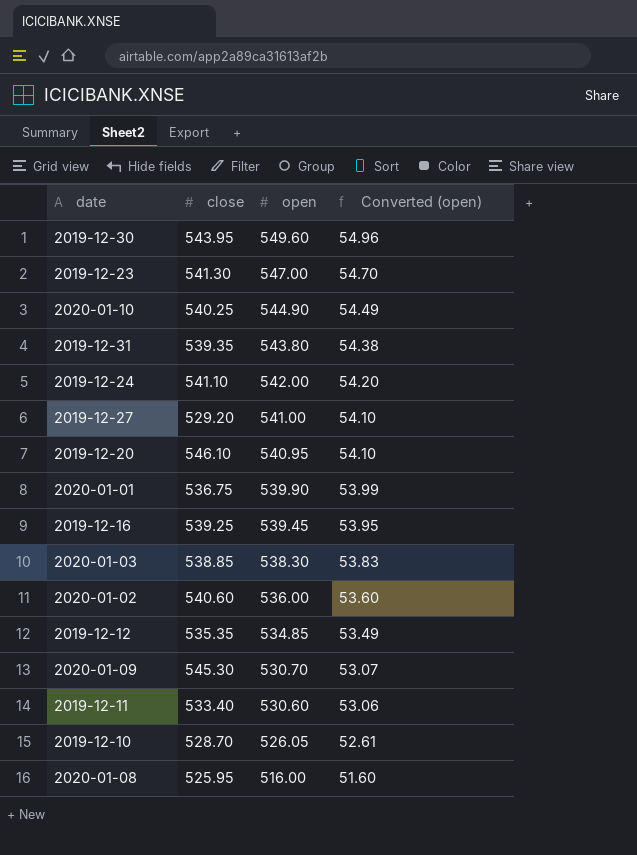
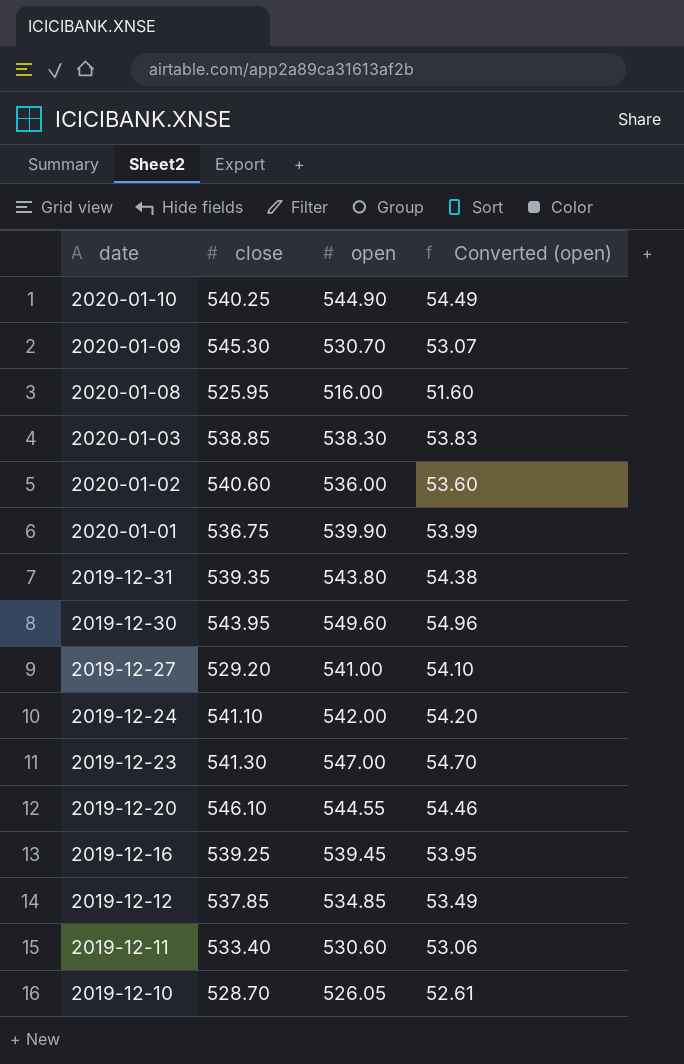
row order: open descending -> date descending
2019-12-20 | open: 540.95 -> 544.55
2019-12-20 | Converted (open): 54.10 -> 54.46
2019-12-12 | close: 535.35 -> 537.85

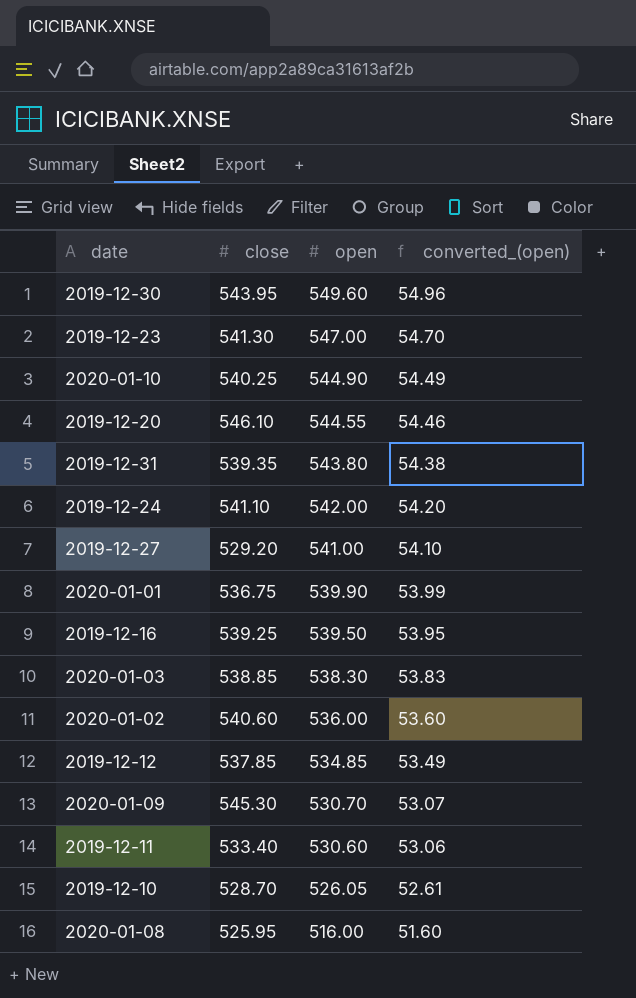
row order: date descending -> open descending
column name: Converted (open) -> converted_(open)
2019-12-16 | open: 539.45 -> 539.50

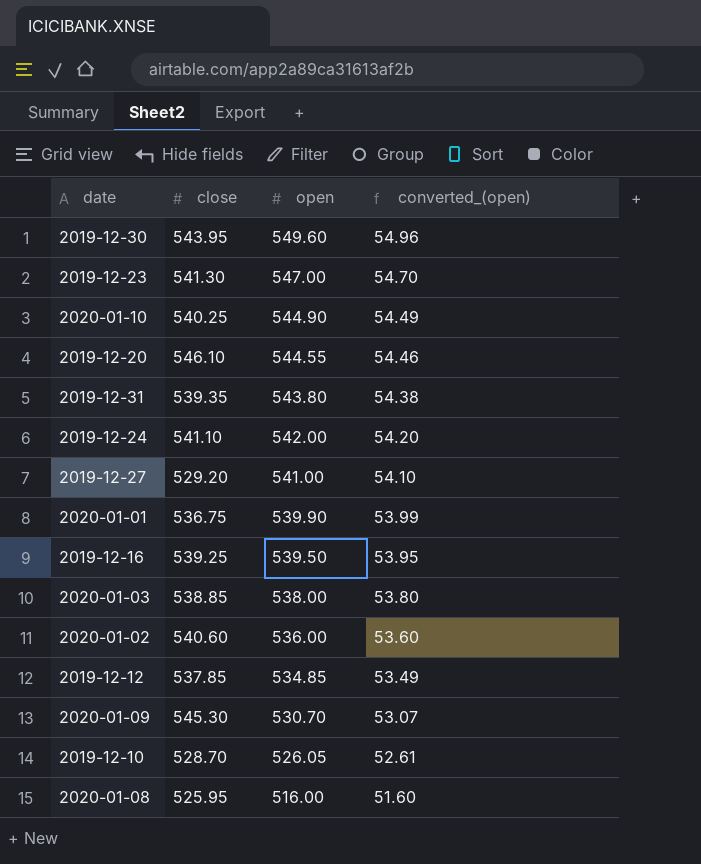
row 2019-12-11: 533.40 | 530.60 | 53.06 -> none
2020-01-03 | open: 538.30 -> 538.00
2020-01-03 | converted_(open): 53.83 -> 53.80

